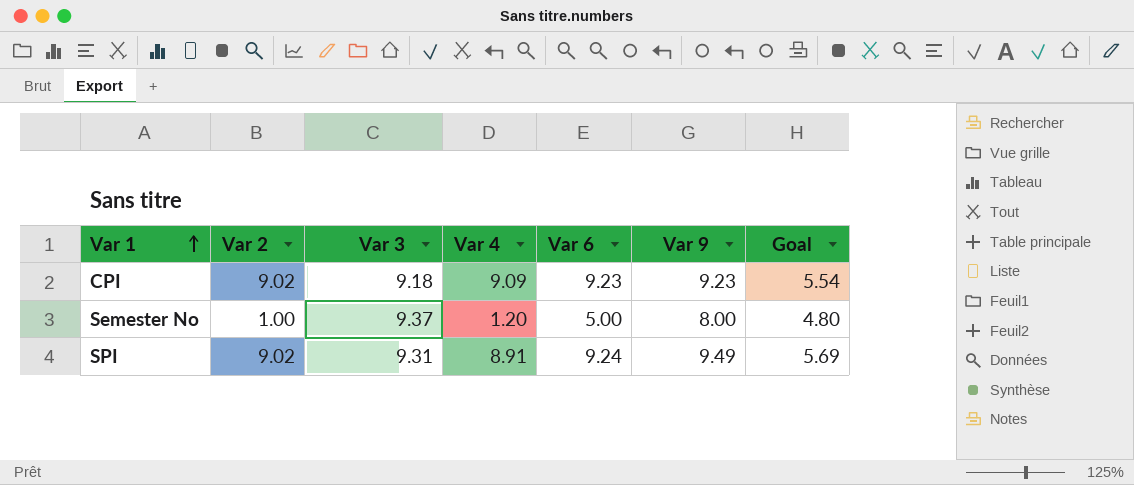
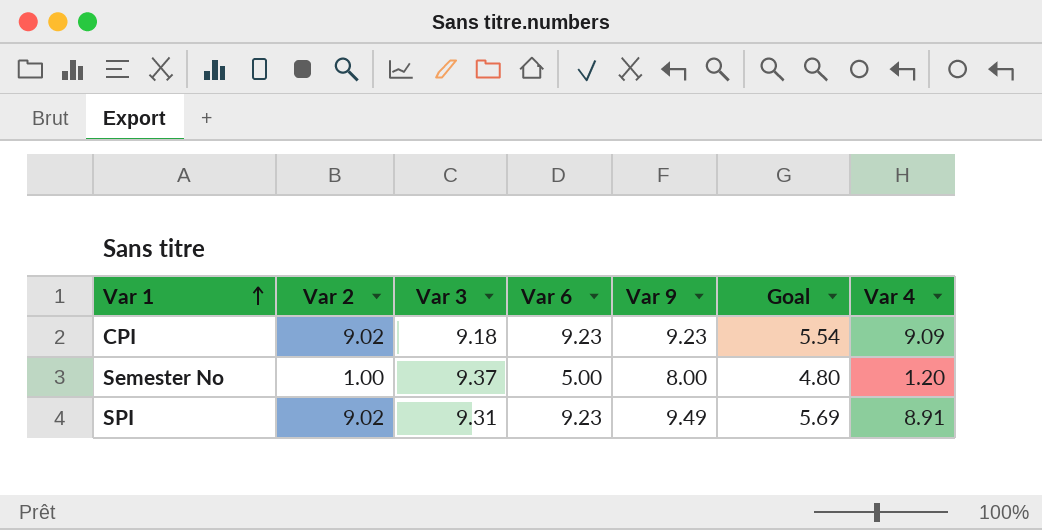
column Var 4 | position: 4 -> 7
SPI | Var 6: 9.24 -> 9.23

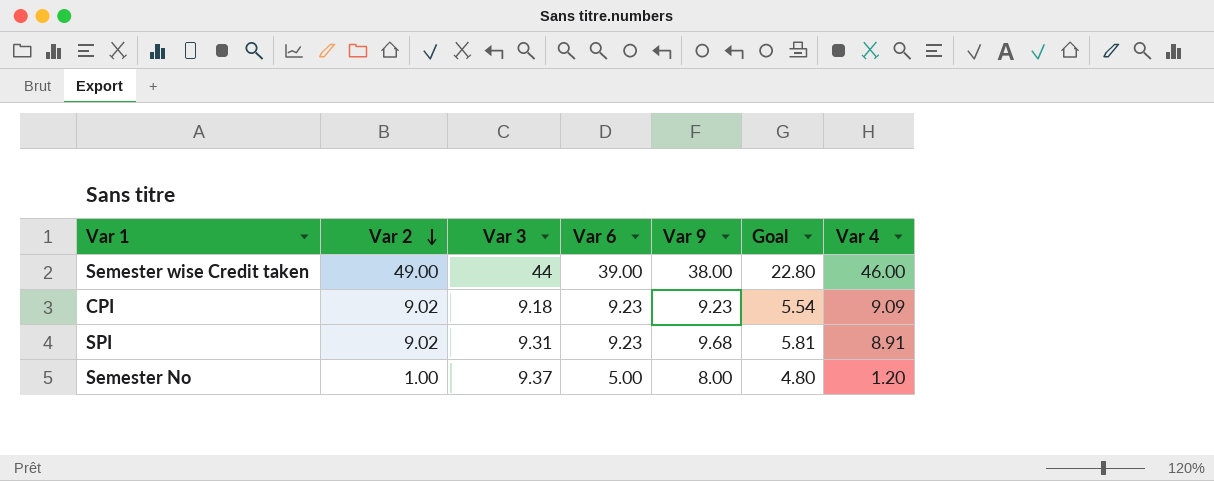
row order: Var 1 ascending -> Var 2 descending
row Semester wise Credit taken: none -> 49.00 | 44 | 39.00 | 38.00 | 22.80 | 46.00
SPI | Var 9: 9.49 -> 9.68
SPI | Goal: 5.69 -> 5.81

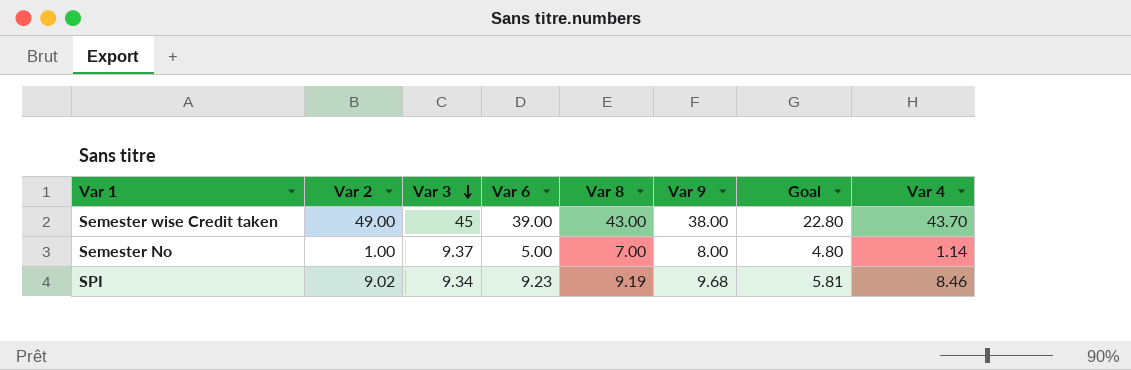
row order: Var 2 descending -> Var 3 descending
column Var 8 | position: none -> 5
row CPI: 9.02 | 9.18 | 9.23 | 9.23 | 5.54 | 9.09 -> none
Semester wise Credit taken | Var 3: 44 -> 45
Semester wise Credit taken | Var 4: 46.00 -> 43.70
Semester No | Var 4: 1.20 -> 1.14
SPI | Var 3: 9.31 -> 9.34
SPI | Var 4: 8.91 -> 8.46

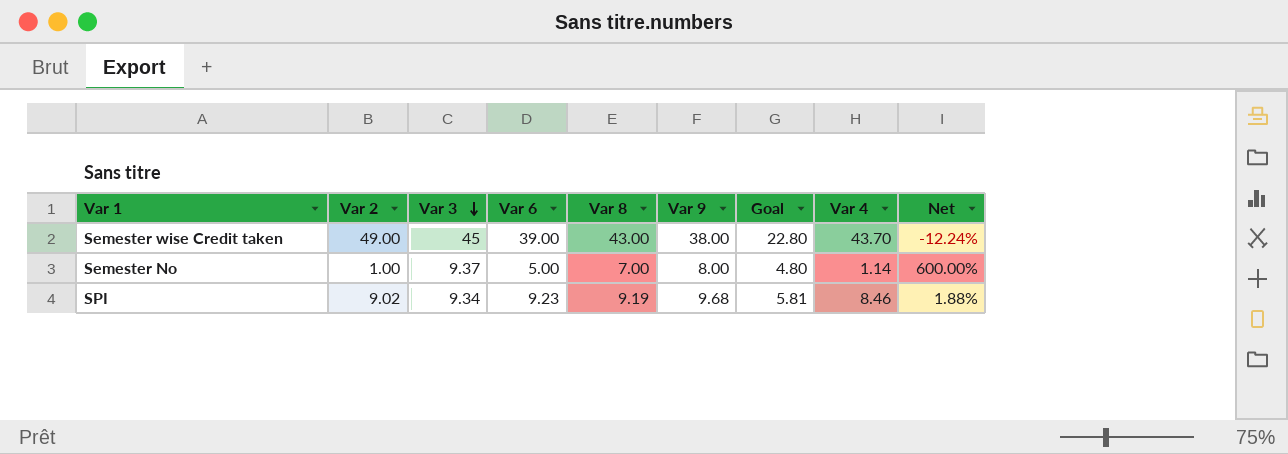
column Net | formula: none -> ([Var 8] - [Var 2]) / [Var 2]

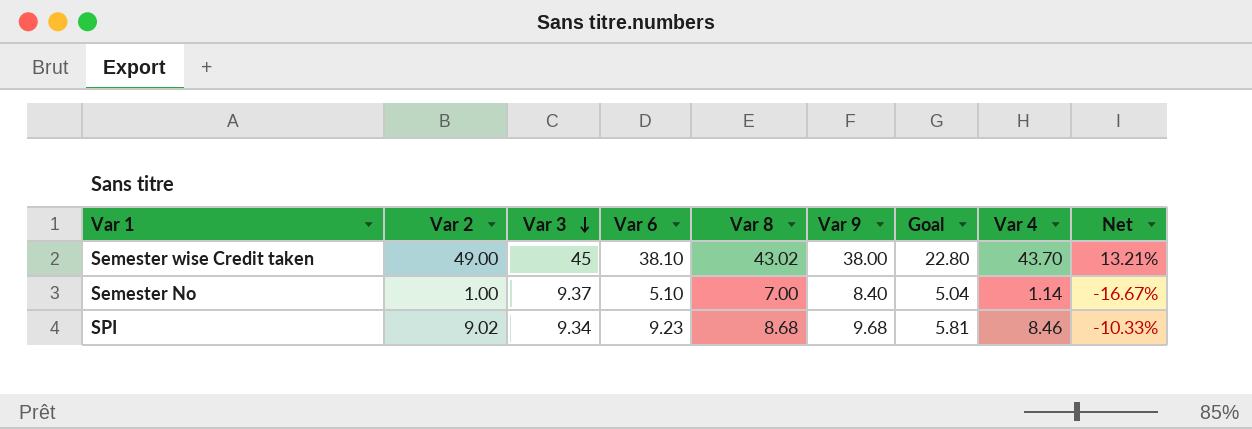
column Net | formula: ([Var 8] - [Var 2]) / [Var 2] -> ([Var 8] - [Var 9]) / [Var 9]
Semester wise Credit taken | Var 6: 39.00 -> 38.10
Semester wise Credit taken | Var 8: 43.00 -> 43.02
Semester No | Var 6: 5.00 -> 5.10
Semester No | Var 9: 8.00 -> 8.40
Semester No | Goal: 4.80 -> 5.04
SPI | Var 8: 9.19 -> 8.68

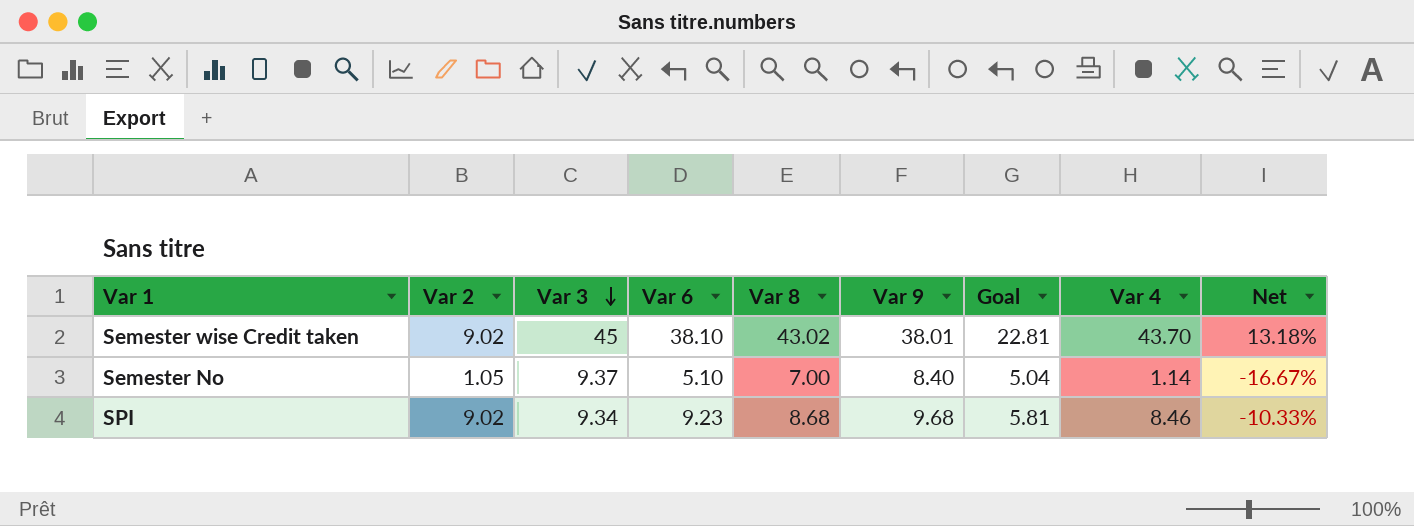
Semester wise Credit taken | Var 2: 49.00 -> 9.02
Semester wise Credit taken | Var 9: 38.00 -> 38.01
Semester wise Credit taken | Goal: 22.80 -> 22.81
Semester wise Credit taken | Net: 13.21% -> 13.18%
Semester No | Var 2: 1.00 -> 1.05

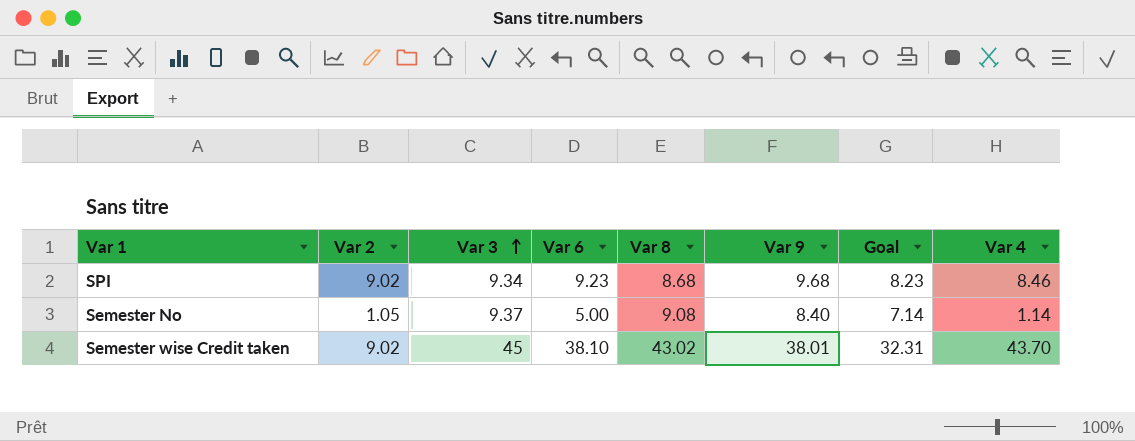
row order: Var 3 descending -> Var 3 ascending
column Net | formula: ([Var 8] - [Var 9]) / [Var 9] -> none
column Goal | formula: [Var 9] * 0.6 -> [Var 9] * 0.85
Semester No | Var 6: 5.10 -> 5.00
Semester No | Var 8: 7.00 -> 9.08

